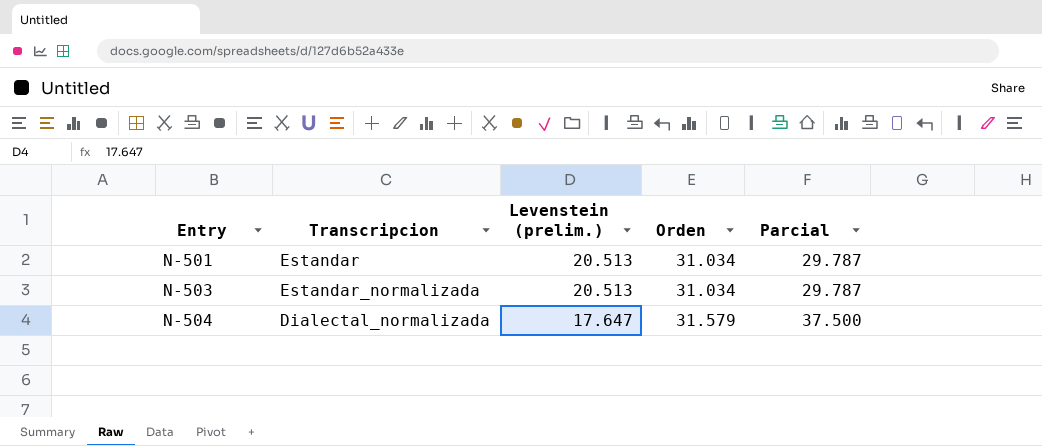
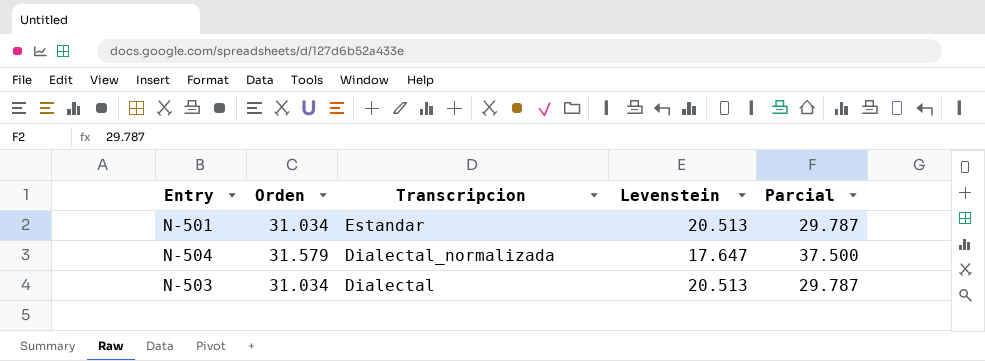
row order: Entry ascending -> Transcripcion descending
column Orden | position: 4 -> 2
column name: Levenstein (prelim.) -> Levenstein
N-503 | Transcripcion: Estandar_normalizada -> Dialectal

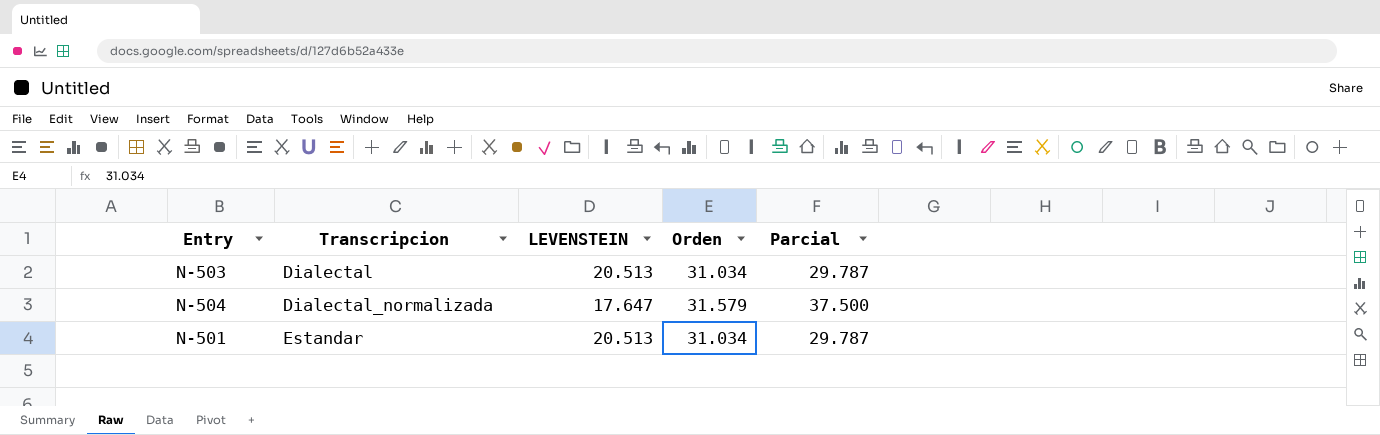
row order: Transcripcion descending -> Transcripcion ascending
column name: Levenstein -> LEVENSTEIN
column Orden | position: 2 -> 4

